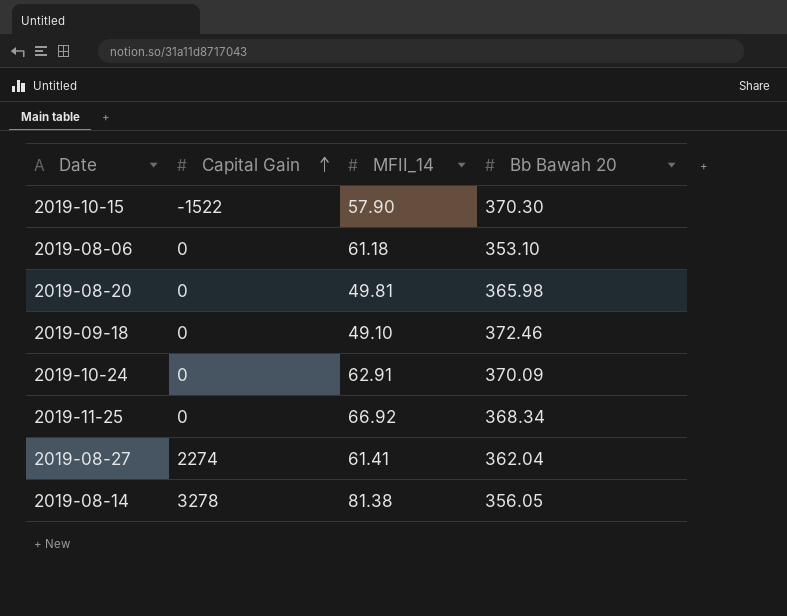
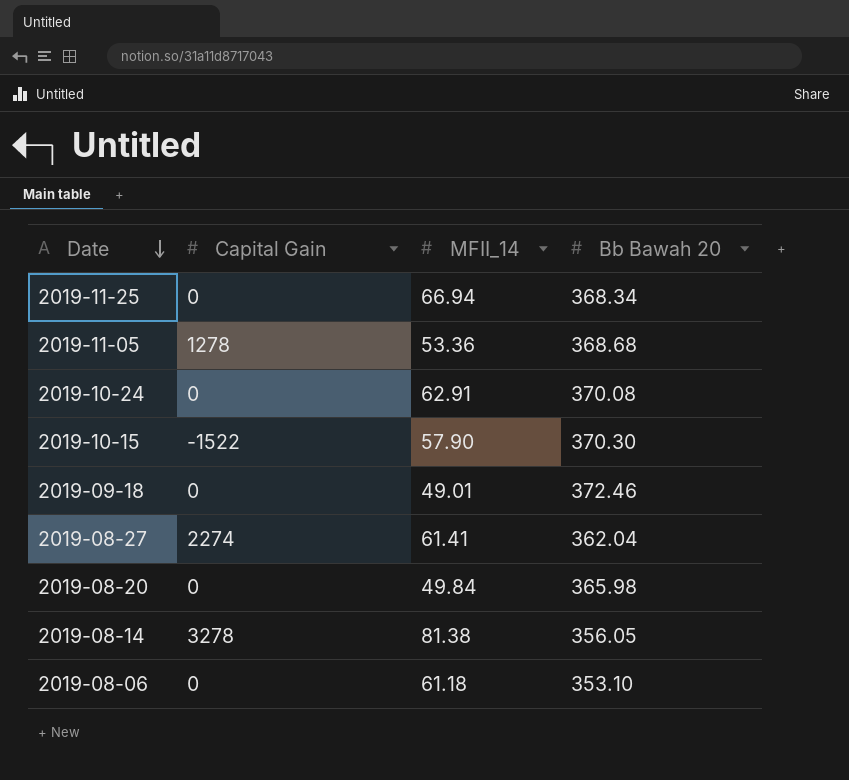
row order: Capital Gain ascending -> Date descending
2019-11-25 | MFII_14: 66.92 -> 66.94
row 2019-11-05: none -> 1278 | 53.36 | 368.68
2019-10-24 | Bb Bawah 20: 370.09 -> 370.08
2019-09-18 | MFII_14: 49.10 -> 49.01
2019-08-20 | MFII_14: 49.81 -> 49.84

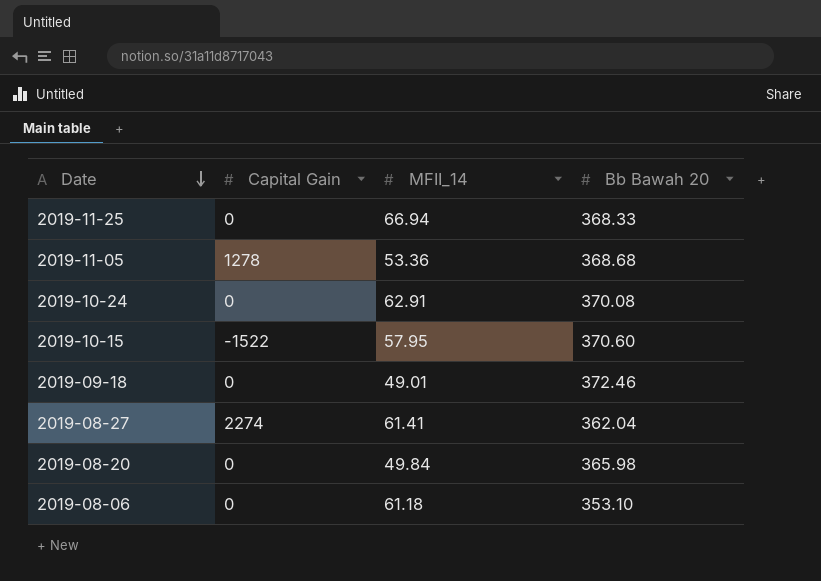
row 2019-08-14: 3278 | 81.38 | 356.05 -> none
2019-11-25 | Bb Bawah 20: 368.34 -> 368.33
2019-10-15 | MFII_14: 57.90 -> 57.95
2019-10-15 | Bb Bawah 20: 370.30 -> 370.60

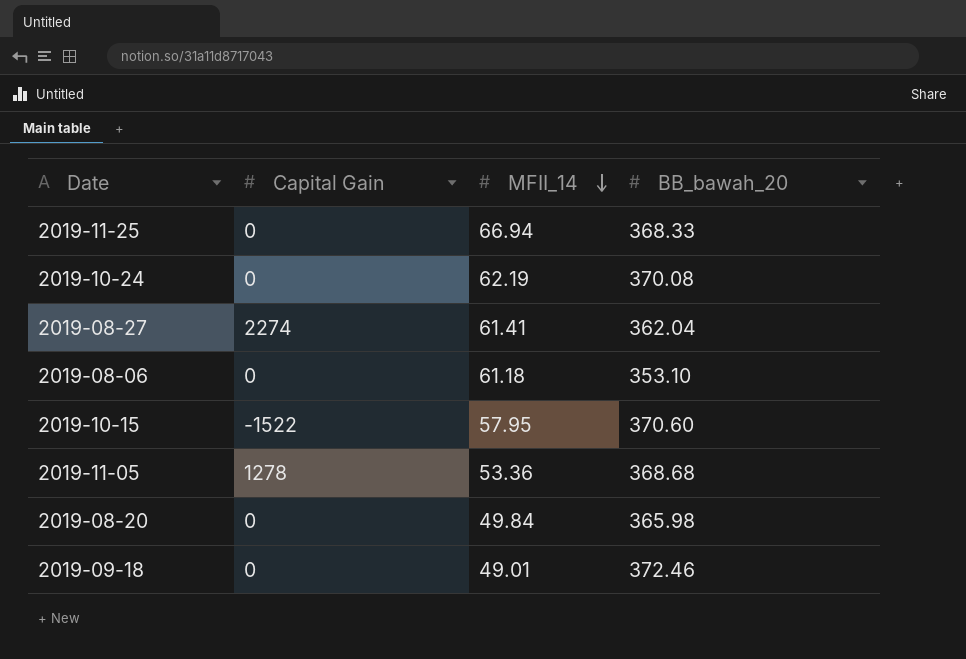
row order: Date descending -> MFII_14 descending
column name: Bb Bawah 20 -> BB_bawah_20
2019-10-24 | MFII_14: 62.91 -> 62.19

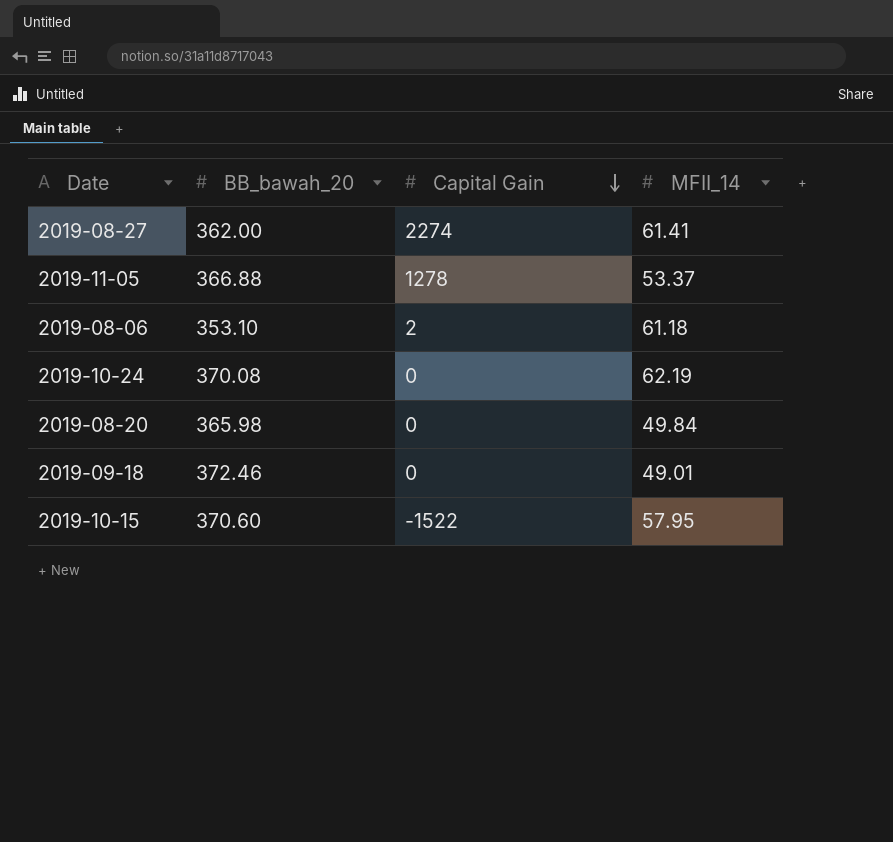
row order: MFII_14 descending -> Capital Gain descending
column BB_bawah_20 | position: 4 -> 2
row 2019-11-25: 0 | 66.94 | 368.33 -> none
2019-08-27 | BB_bawah_20: 362.04 -> 362.00
2019-11-05 | BB_bawah_20: 368.68 -> 366.88
2019-11-05 | MFII_14: 53.36 -> 53.37
2019-08-06 | Capital Gain: 0 -> 2

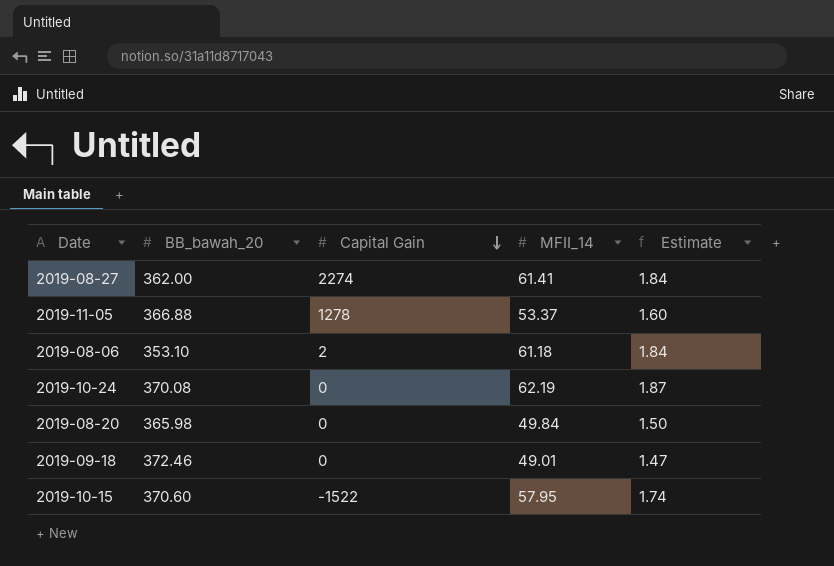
column Estimate | formula: none -> [MFII_14] * 0.03

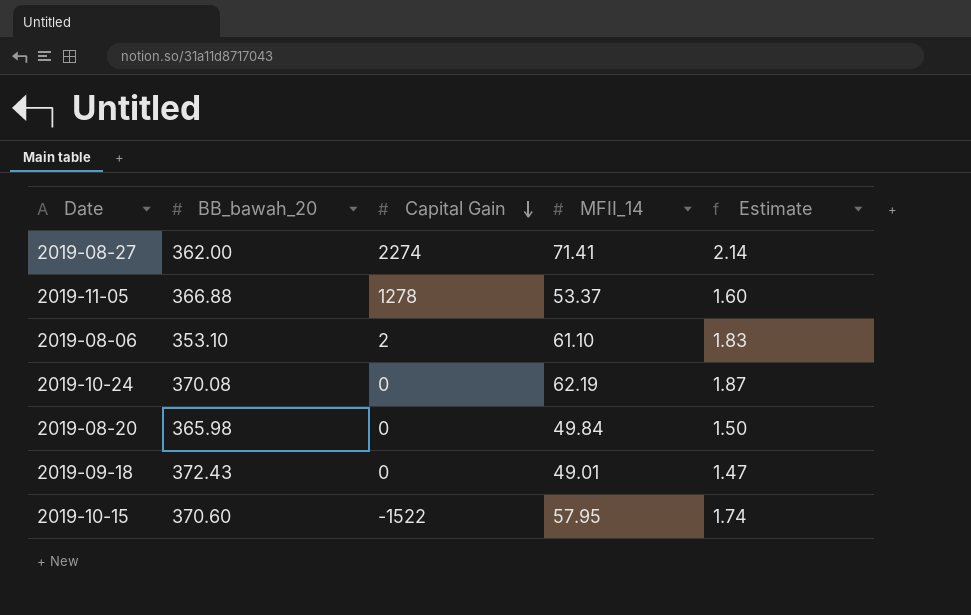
2019-08-27 | MFII_14: 61.41 -> 71.41
2019-08-27 | Estimate: 1.84 -> 2.14
2019-08-06 | MFII_14: 61.18 -> 61.10
2019-08-06 | Estimate: 1.84 -> 1.83
2019-09-18 | BB_bawah_20: 372.46 -> 372.43

